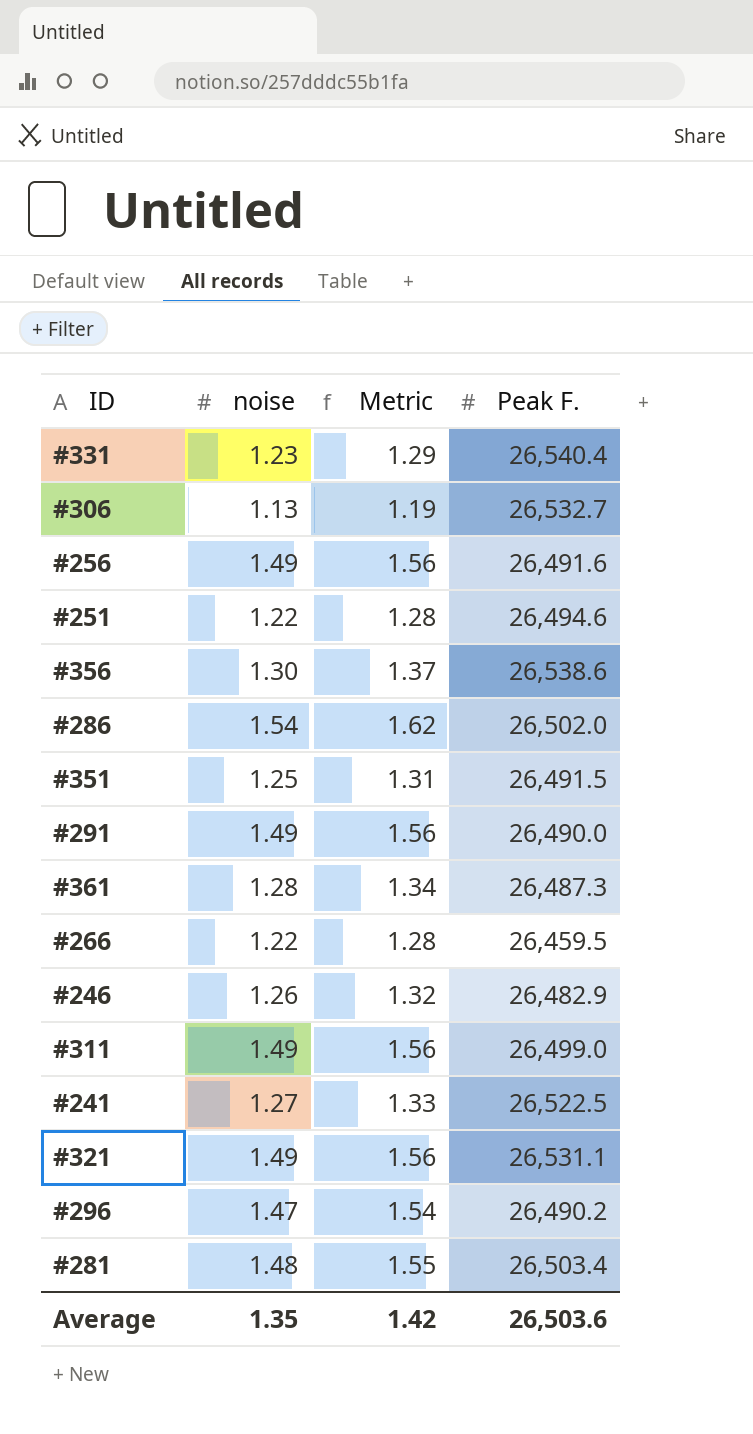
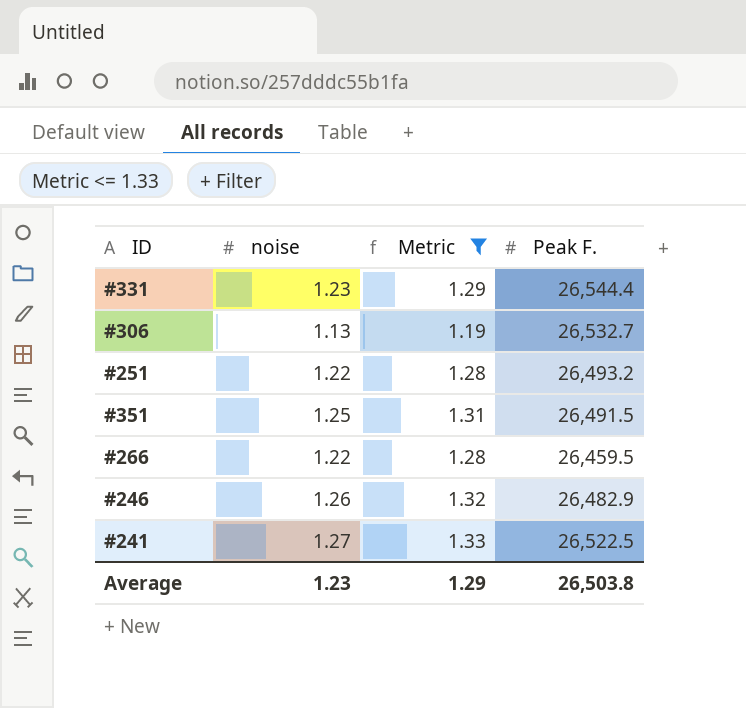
filter: none -> Metric <= 1.33
#331 | Peak F.: 26,540.4 -> 26,544.4
#251 | Peak F.: 26,494.6 -> 26,493.2
Average | noise: 1.35 -> 1.23
Average | Metric: 1.42 -> 1.29
Average | Peak F.: 26,503.6 -> 26,503.8

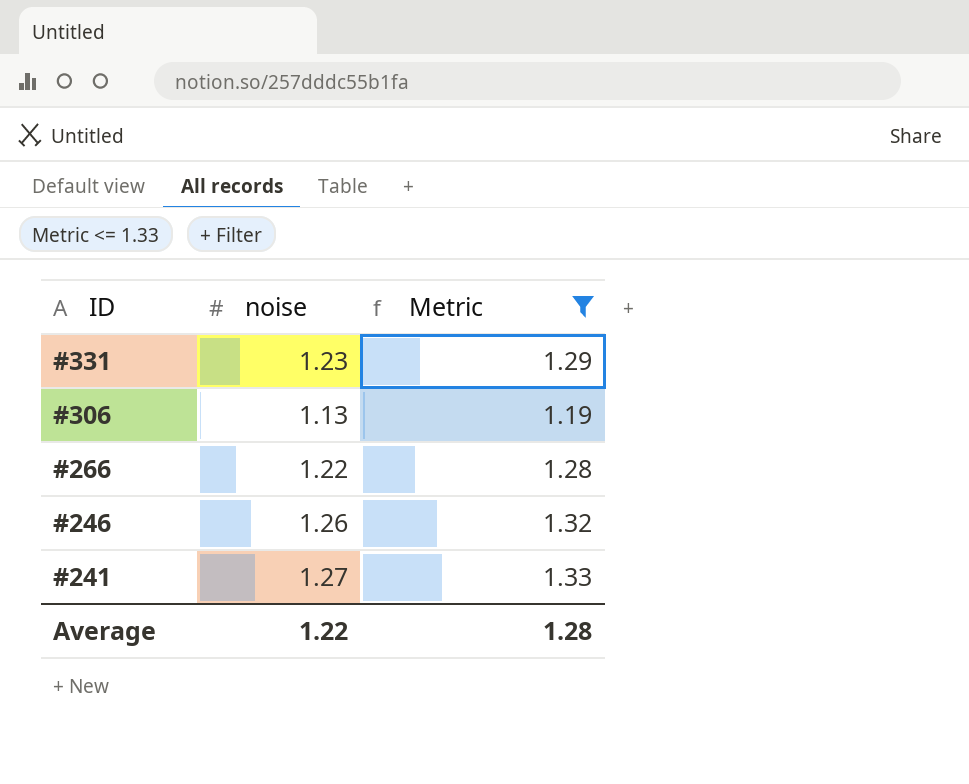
column Peak F. | position: 4 -> none
row #251: 1.22 | 1.28 | 26,493.2 -> none
row #351: 1.25 | 1.31 | 26,491.5 -> none
Average | noise: 1.23 -> 1.22
Average | Metric: 1.29 -> 1.28

